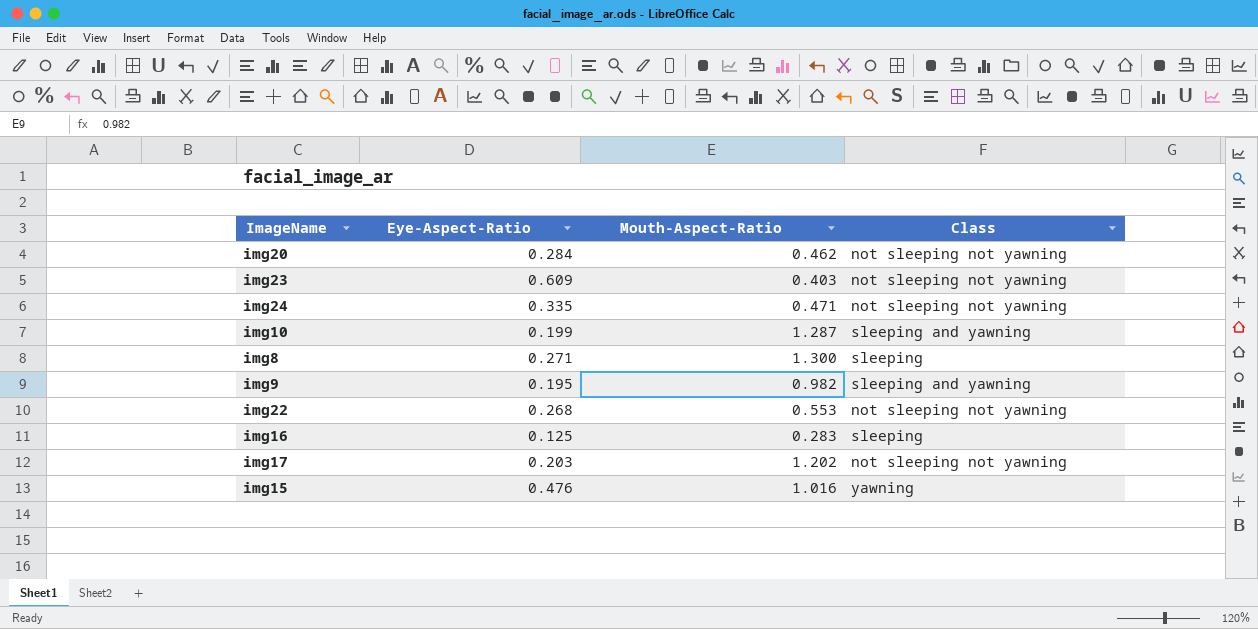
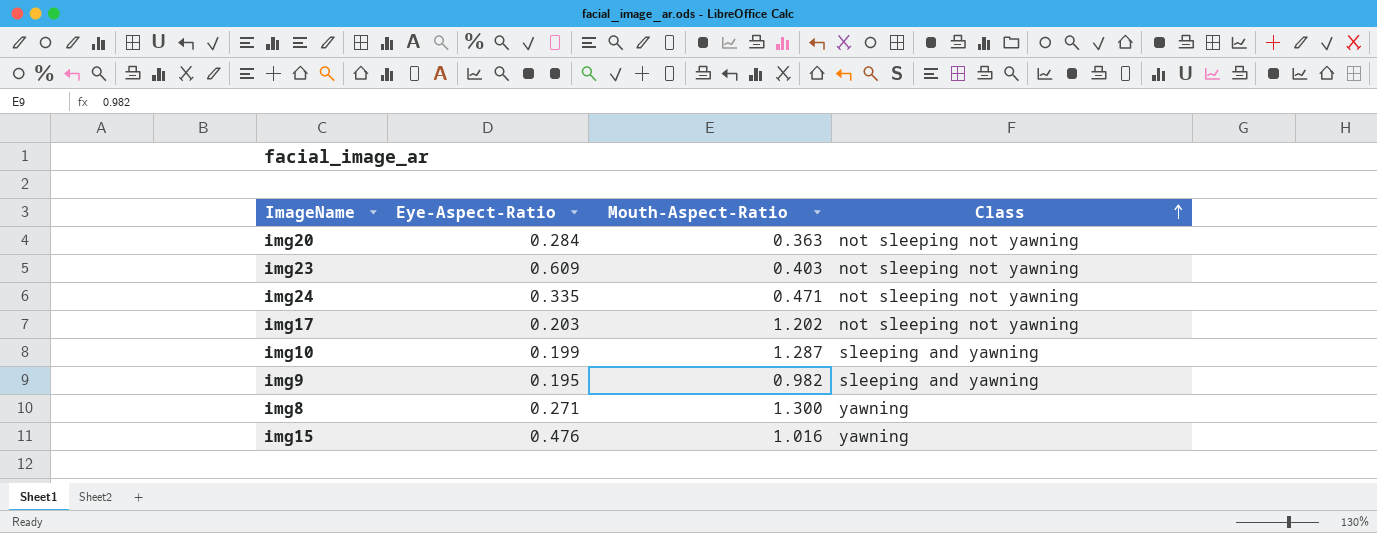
row order: none -> Class ascending
row img22: 0.268 | 0.553 | not sleeping not yawning -> none
row img16: 0.125 | 0.283 | sleeping -> none
img20 | Mouth-Aspect-Ratio: 0.462 -> 0.363
img8 | Class: sleeping -> yawning

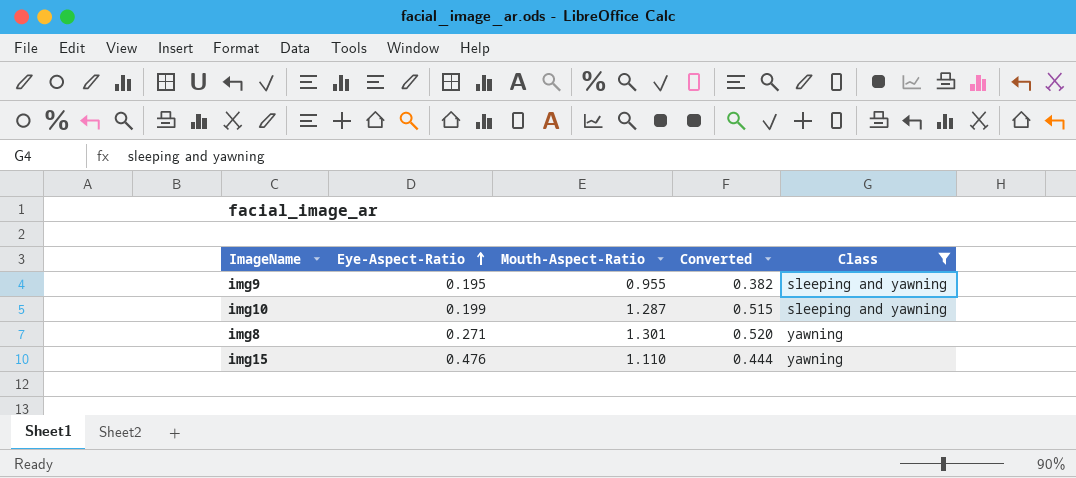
filter: none -> Class != not sleeping not yawning
row order: Class ascending -> Eye-Aspect-Ratio ascending
column Converted | formula: none -> [Mouth-Aspect-Ratio] * 0.4
img9 | Mouth-Aspect-Ratio: 0.982 -> 0.955
img8 | Mouth-Aspect-Ratio: 1.300 -> 1.301
img15 | Mouth-Aspect-Ratio: 1.016 -> 1.110

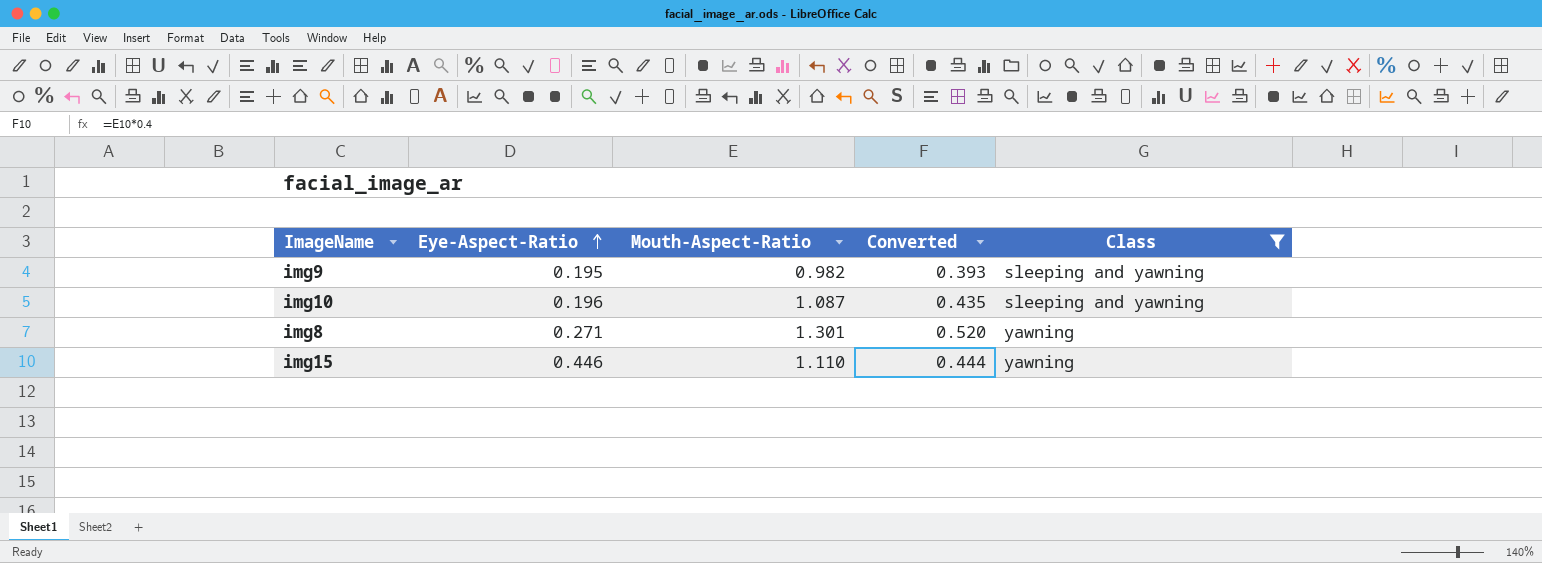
img9 | Mouth-Aspect-Ratio: 0.955 -> 0.982
img9 | Converted: 0.382 -> 0.393
img10 | Eye-Aspect-Ratio: 0.199 -> 0.196
img10 | Mouth-Aspect-Ratio: 1.287 -> 1.087
img10 | Converted: 0.515 -> 0.435
img15 | Eye-Aspect-Ratio: 0.476 -> 0.446

